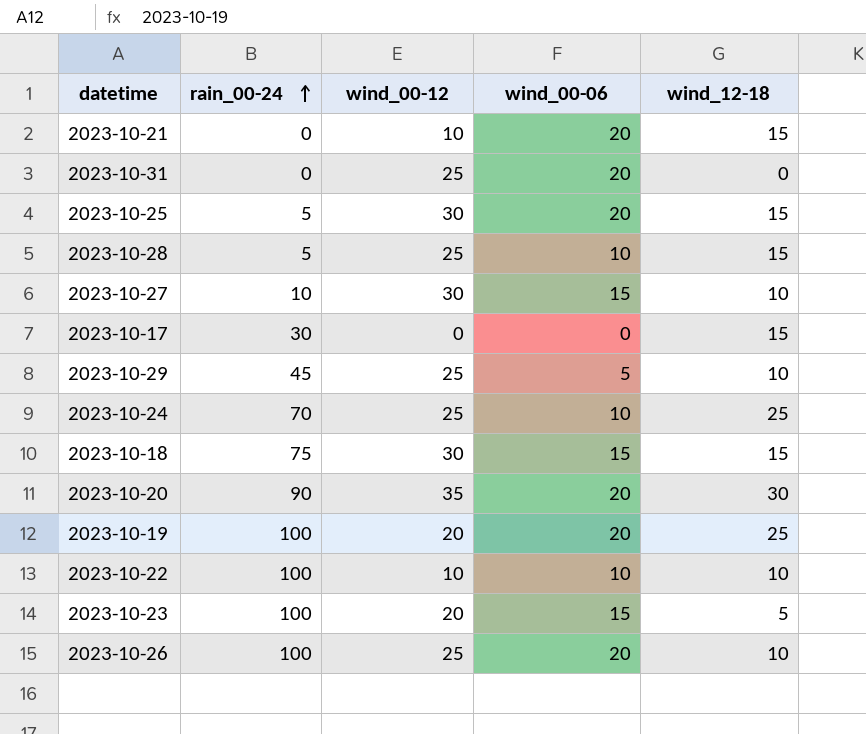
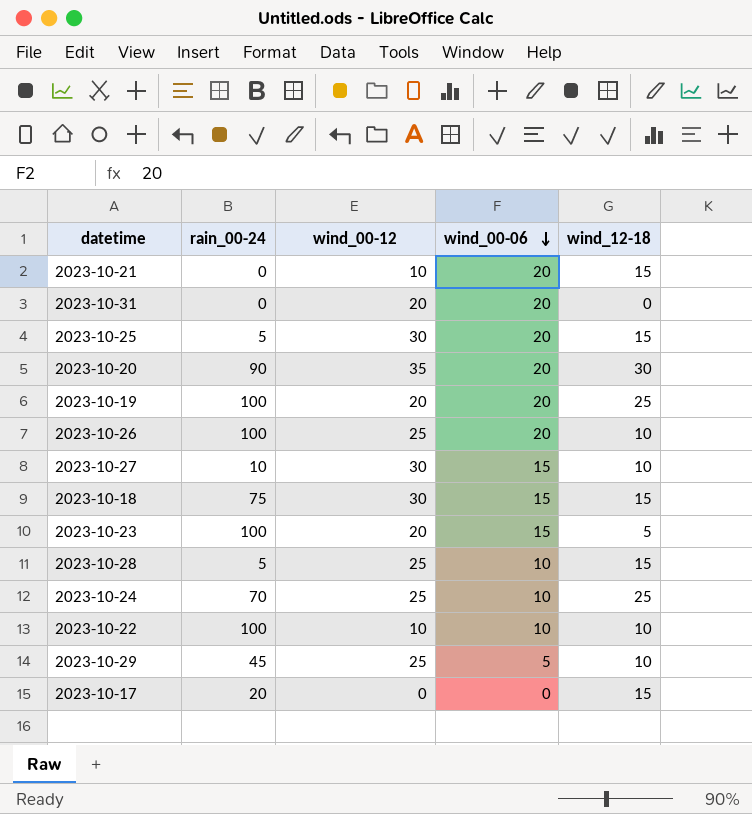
row order: rain_00-24 ascending -> wind_00-06 descending
2023-10-31 | wind_00-12: 25 -> 20
2023-10-17 | rain_00-24: 30 -> 20

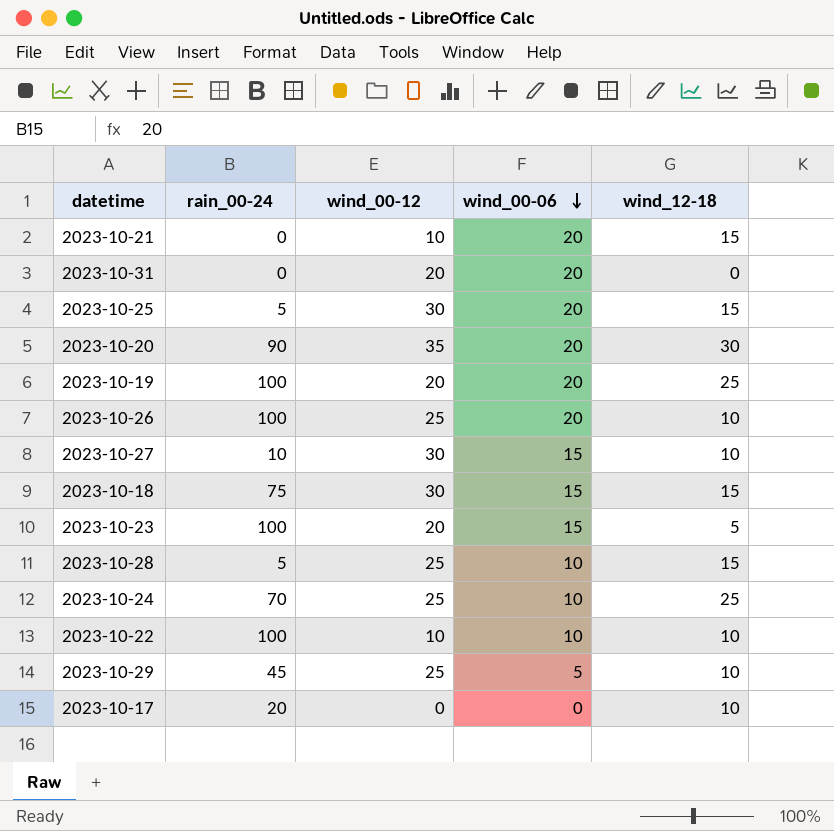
2023-10-17 | wind_12-18: 15 -> 10

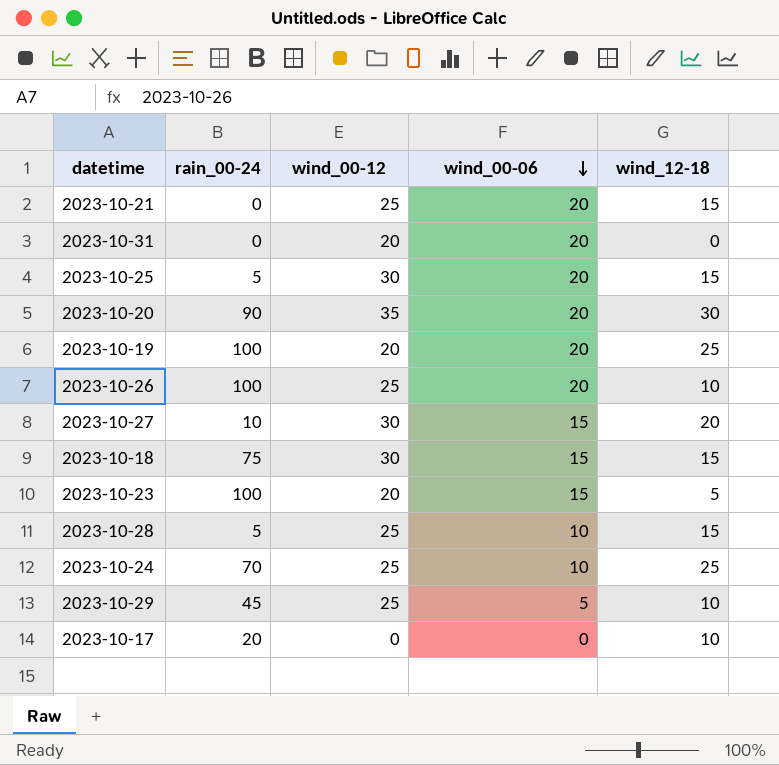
row 2023-10-22: 100 | 10 | 10 | 10 -> none
2023-10-21 | wind_00-12: 10 -> 25
2023-10-27 | wind_12-18: 10 -> 20

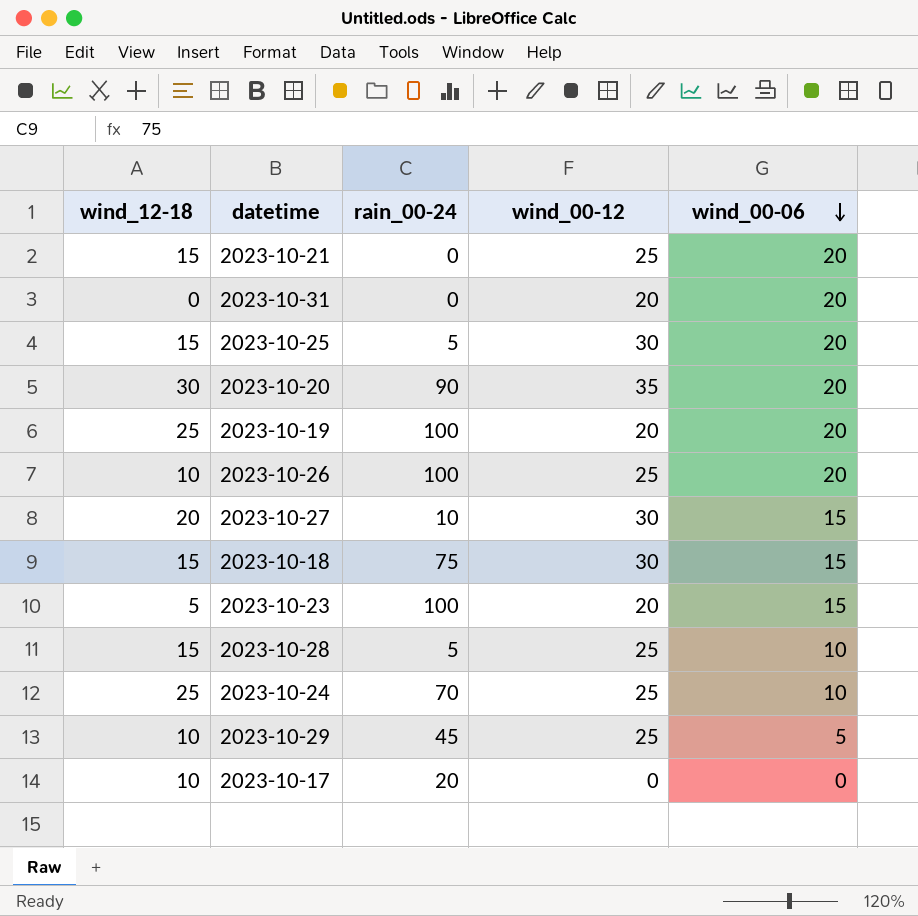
column wind_12-18 | position: 5 -> 1

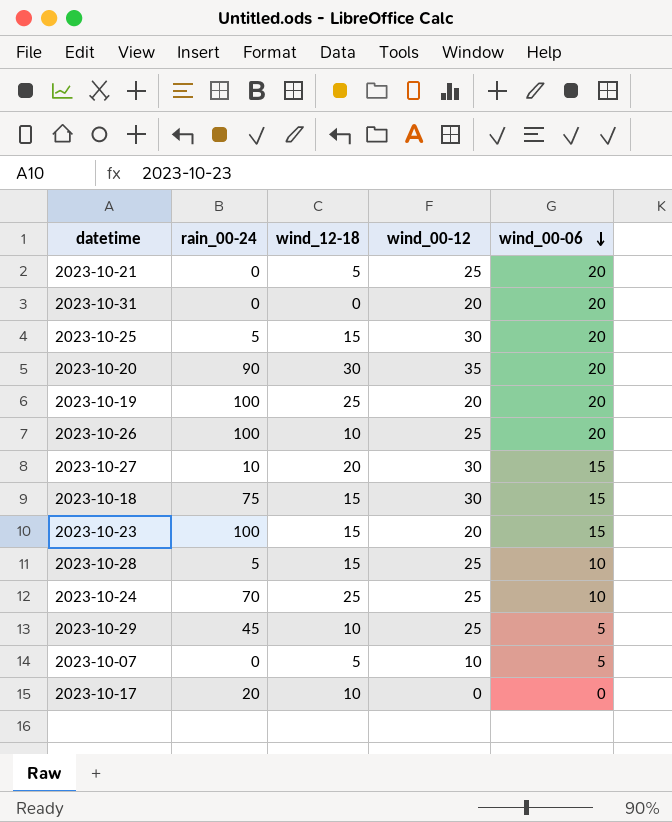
column wind_12-18 | position: 1 -> 3
2023-10-21 | wind_12-18: 15 -> 5
2023-10-23 | wind_12-18: 5 -> 15
row 2023-10-07: none -> 0 | 5 | 10 | 5

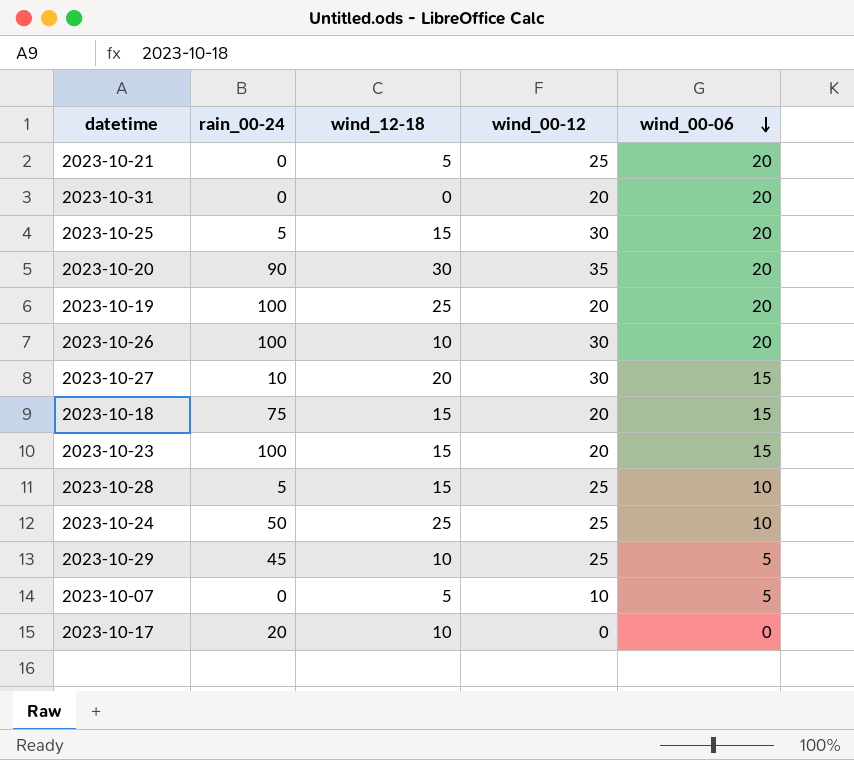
2023-10-26 | wind_00-12: 25 -> 30
2023-10-18 | wind_00-12: 30 -> 20
2023-10-24 | rain_00-24: 70 -> 50

